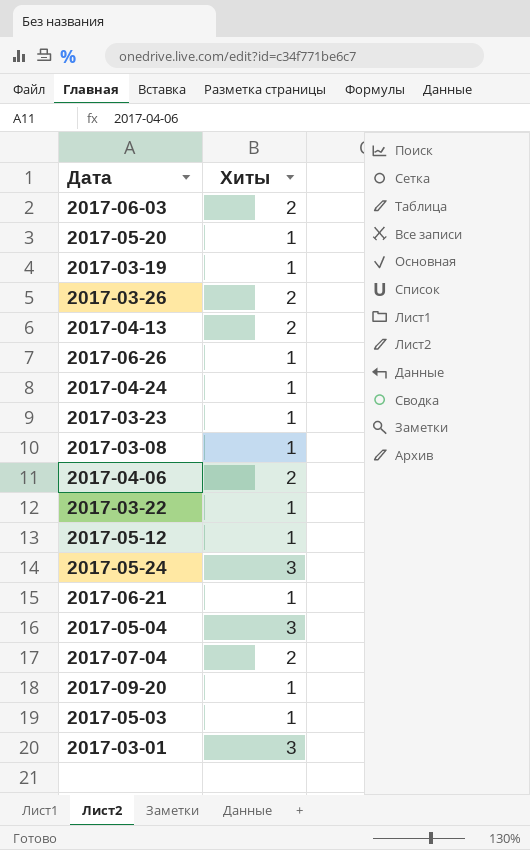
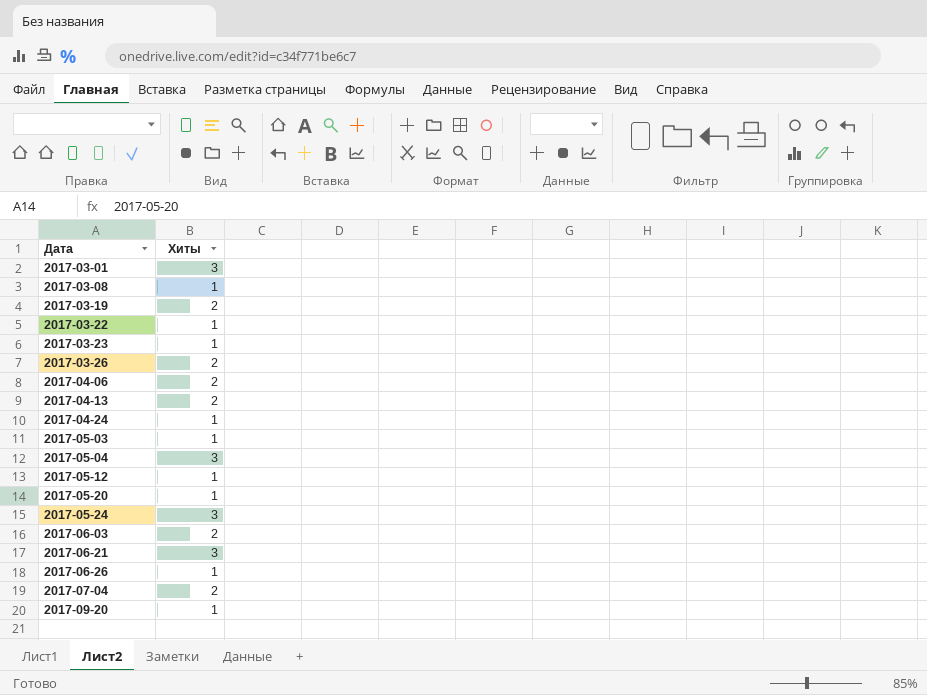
row order: none -> Дата ascending
2017-03-19 | Хиты: 1 -> 2
2017-06-21 | Хиты: 1 -> 3

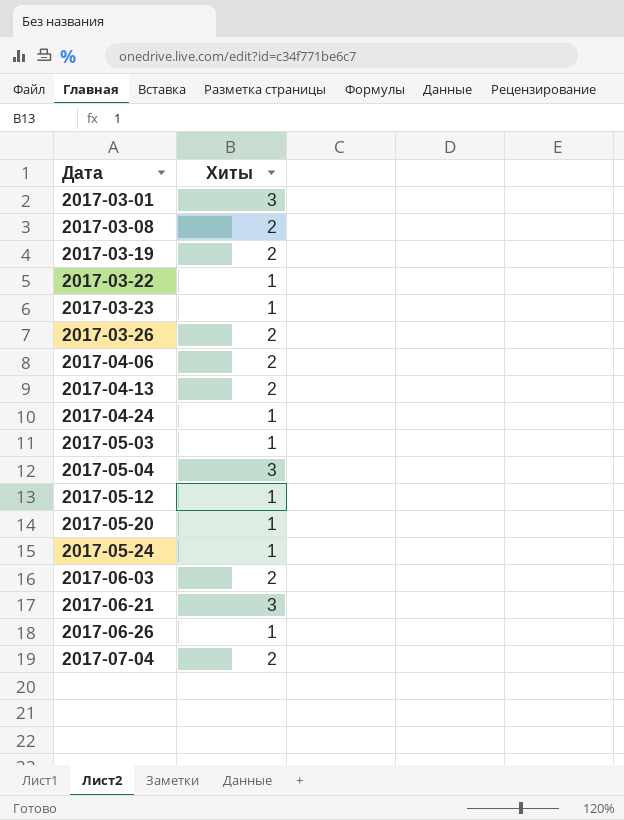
row 2017-09-20: 1 -> none
2017-03-08 | Хиты: 1 -> 2
2017-05-24 | Хиты: 3 -> 1

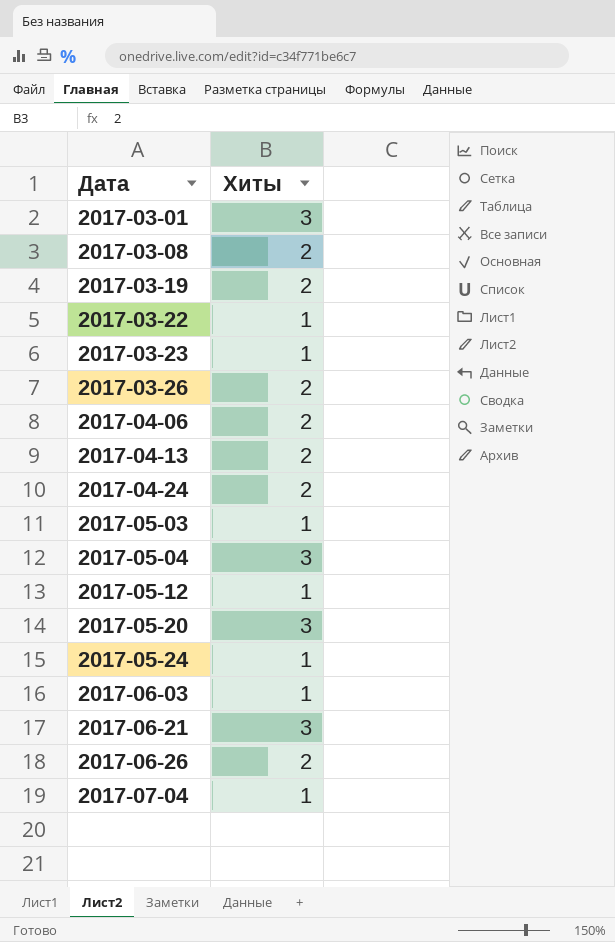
2017-04-24 | Хиты: 1 -> 2
2017-05-20 | Хиты: 1 -> 3
2017-06-03 | Хиты: 2 -> 1
2017-06-26 | Хиты: 1 -> 2
2017-07-04 | Хиты: 2 -> 1

